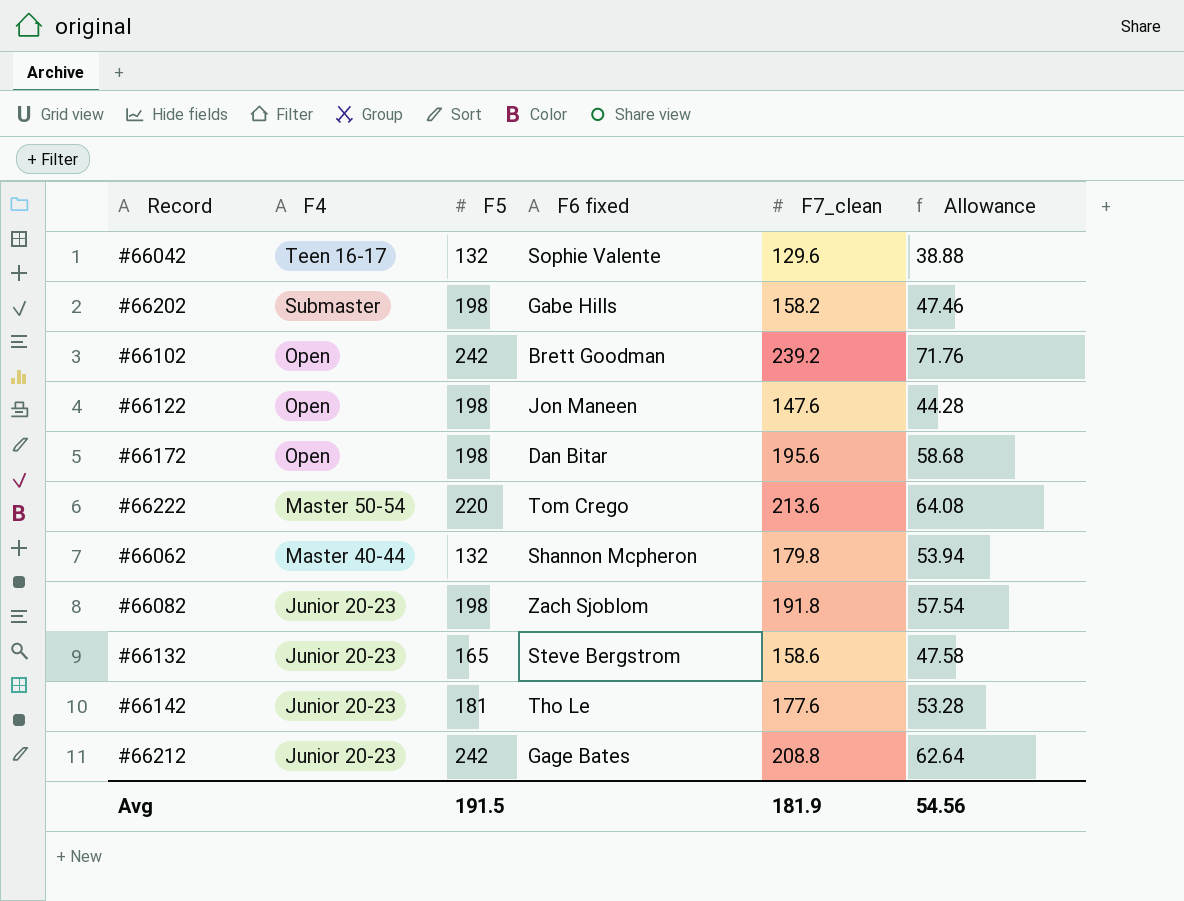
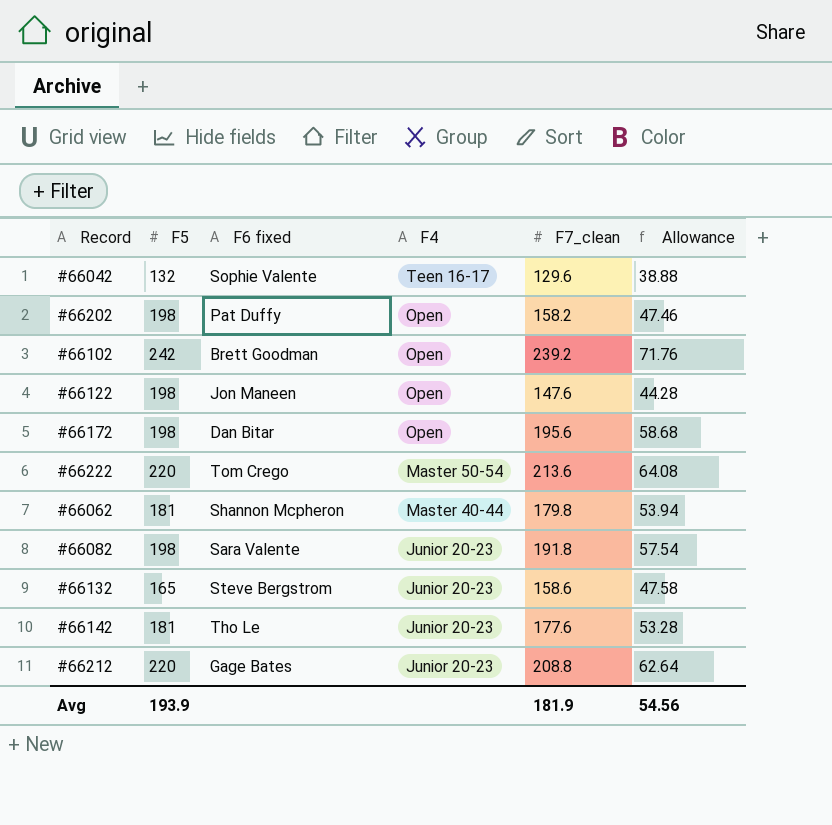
column F4 | position: 2 -> 4
#66202 | F6 fixed: Gabe Hills -> Pat Duffy
#66202 | F4: Submaster -> Open
#66062 | F5: 132 -> 181
#66082 | F6 fixed: Zach Sjoblom -> Sara Valente
#66212 | F5: 242 -> 220
Avg | F5: 191.5 -> 193.9

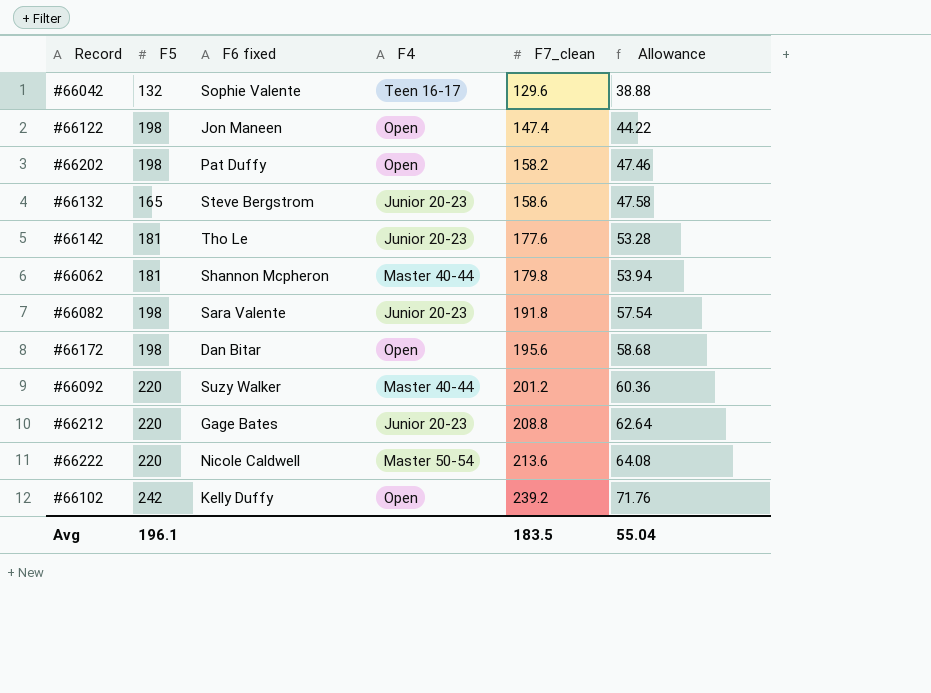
row order: F4 descending -> F7_clean ascending
#66122 | F7_clean: 147.6 -> 147.4
#66122 | Allowance: 44.28 -> 44.22
row #66092: none -> 220 | Suzy Walker | Master 40-44 | 201.2 | 60.36
#66222 | F6 fixed: Tom Crego -> Nicole Caldwell
#66102 | F6 fixed: Brett Goodman -> Kelly Duffy
Avg | F5: 193.9 -> 196.1
Avg | F7_clean: 181.9 -> 183.5
Avg | Allowance: 54.56 -> 55.04

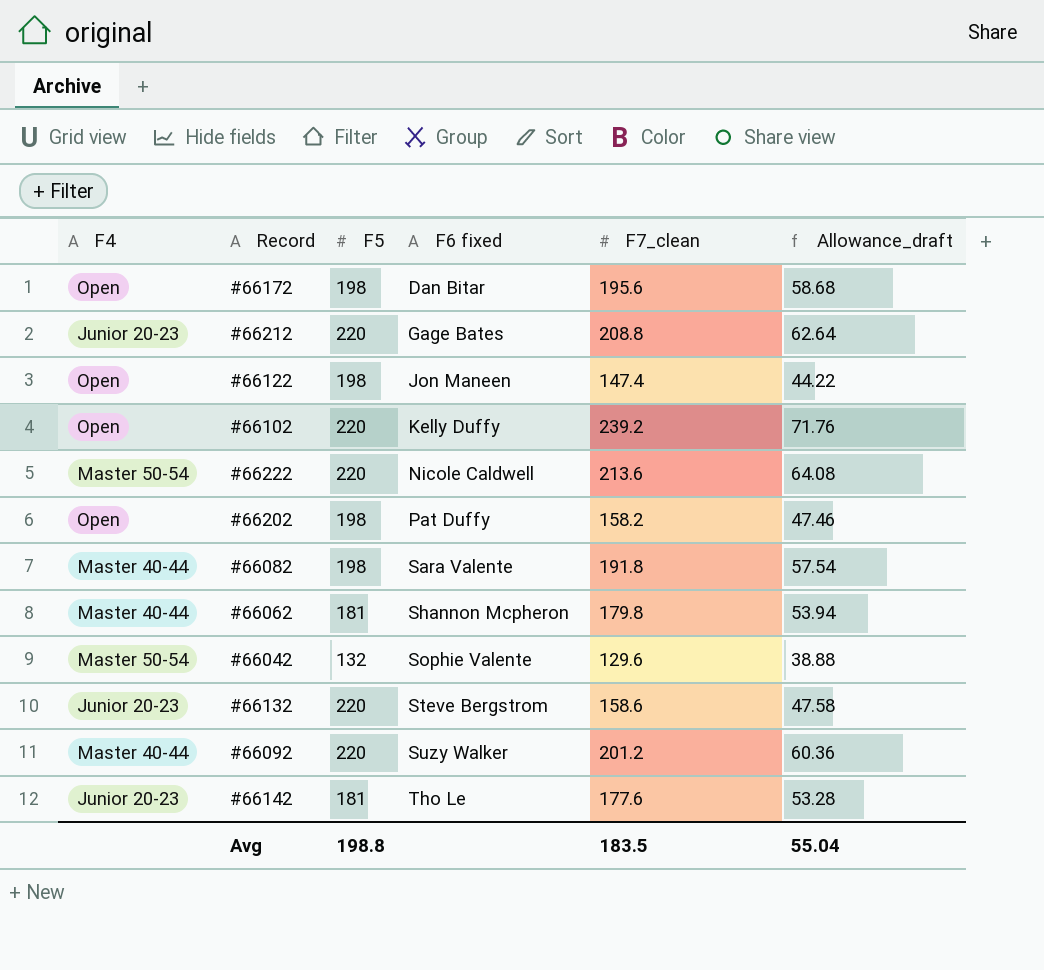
row order: F7_clean ascending -> F6 fixed ascending
column F4 | position: 4 -> 1
column name: Allowance -> Allowance_draft
#66102 | F5: 242 -> 220
#66082 | F4: Junior 20-23 -> Master 40-44
#66042 | F4: Teen 16-17 -> Master 50-54
#66132 | F5: 165 -> 220
Avg | F5: 196.1 -> 198.8

